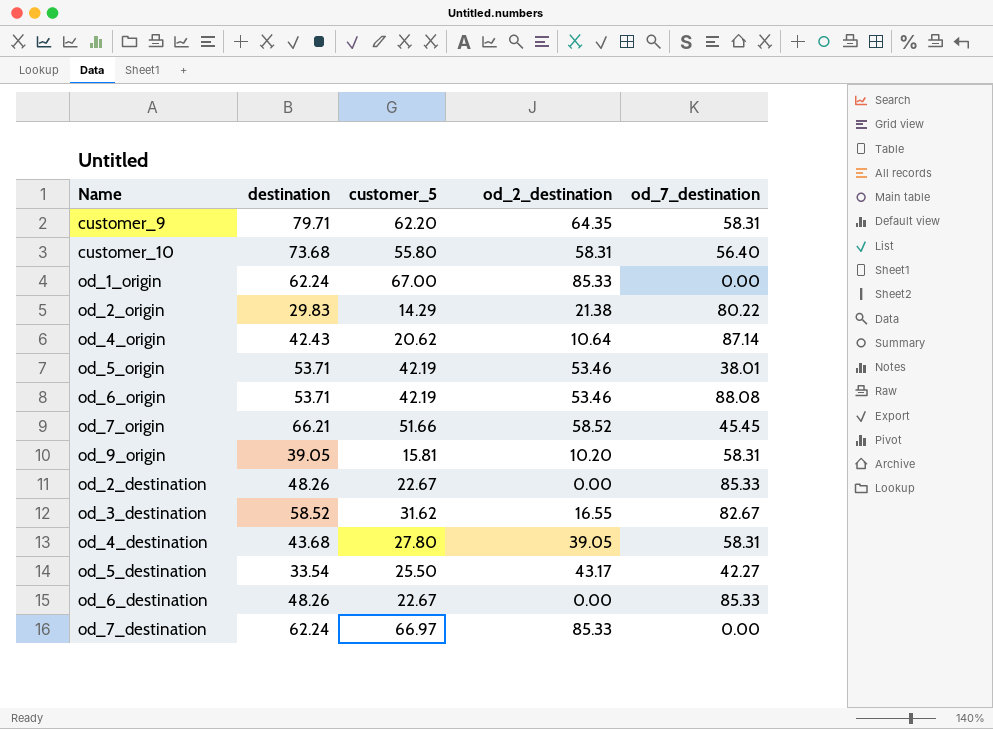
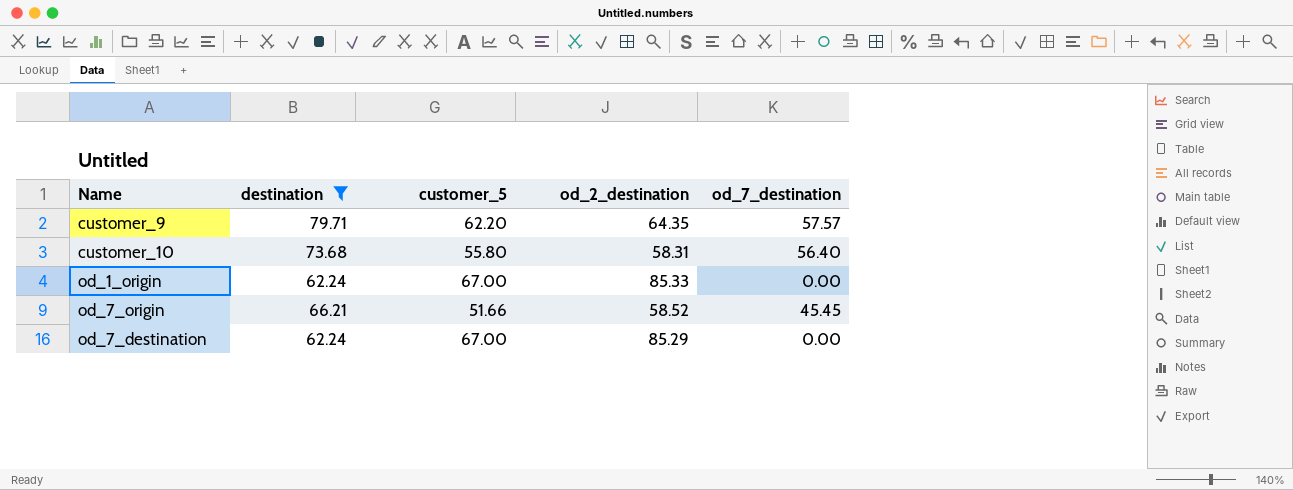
filter: none -> destination >= 62.24
customer_9 | od_7_destination: 58.31 -> 57.57
od_7_destination | customer_5: 66.97 -> 67.00
od_7_destination | od_2_destination: 85.33 -> 85.29

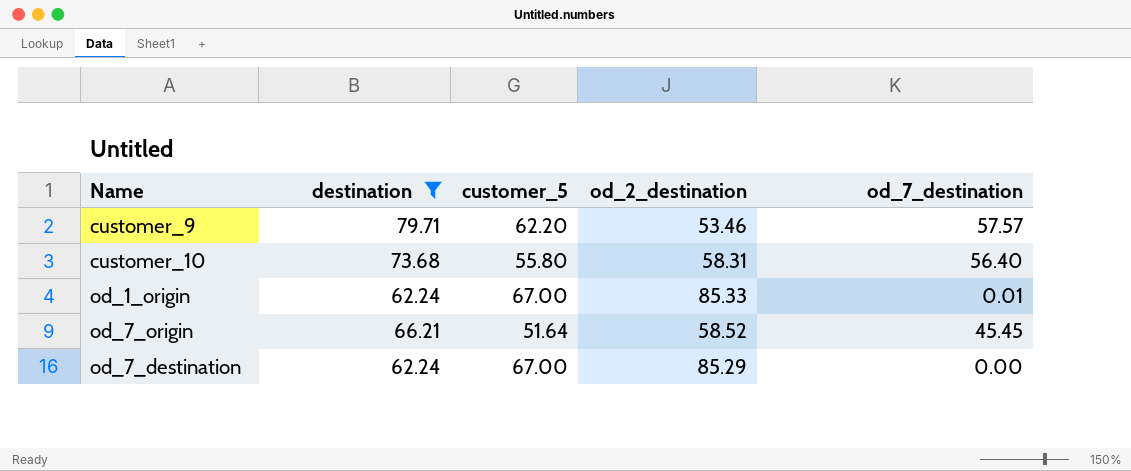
customer_9 | od_2_destination: 64.35 -> 53.46
od_1_origin | od_7_destination: 0.00 -> 0.01
od_7_origin | customer_5: 51.66 -> 51.64

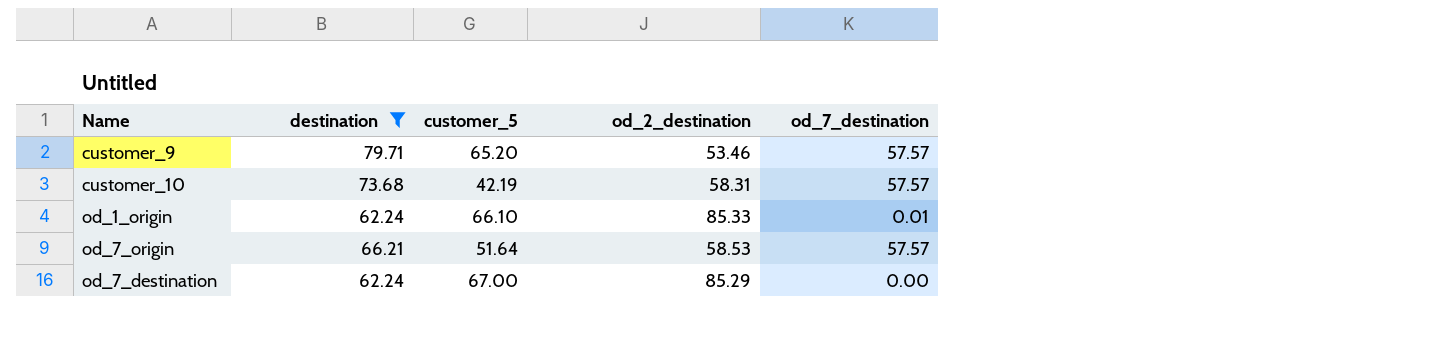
customer_9 | customer_5: 62.20 -> 65.20
customer_10 | customer_5: 55.80 -> 42.19
customer_10 | od_7_destination: 56.40 -> 57.57
od_1_origin | customer_5: 67.00 -> 66.10
od_7_origin | od_2_destination: 58.52 -> 58.53
od_7_origin | od_7_destination: 45.45 -> 57.57

